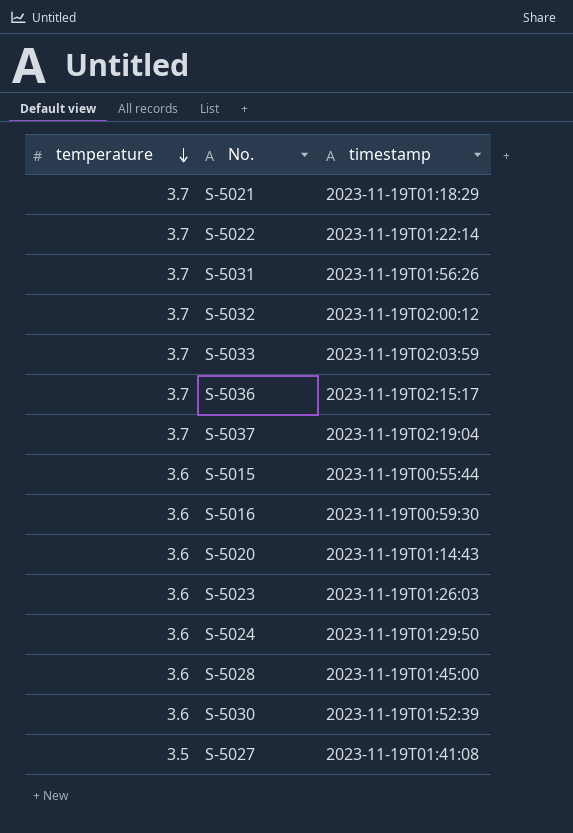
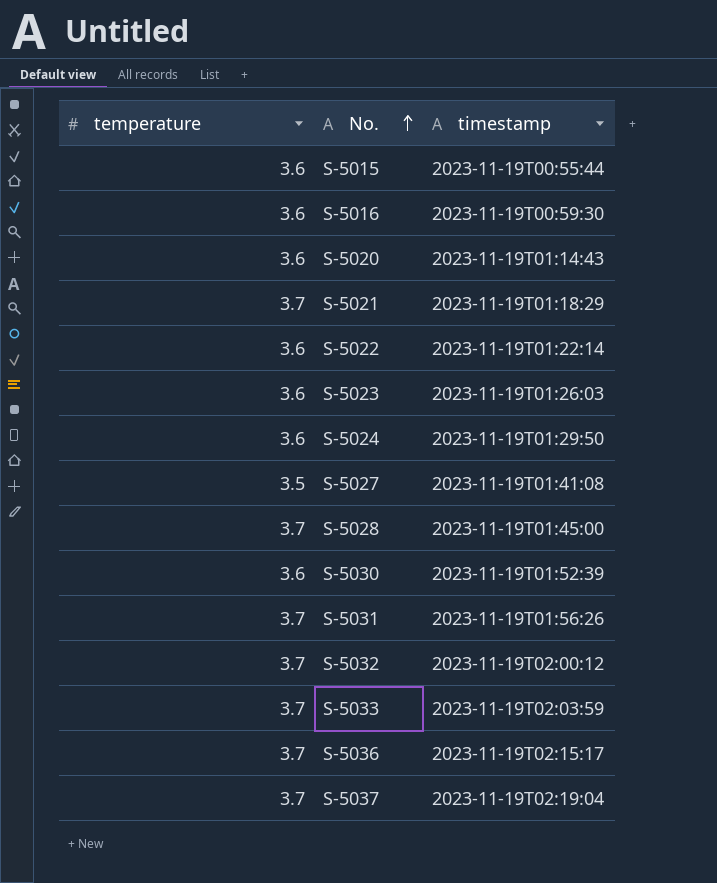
row order: temperature descending -> No. ascending
S-5022 | temperature: 3.7 -> 3.6
S-5028 | temperature: 3.6 -> 3.7

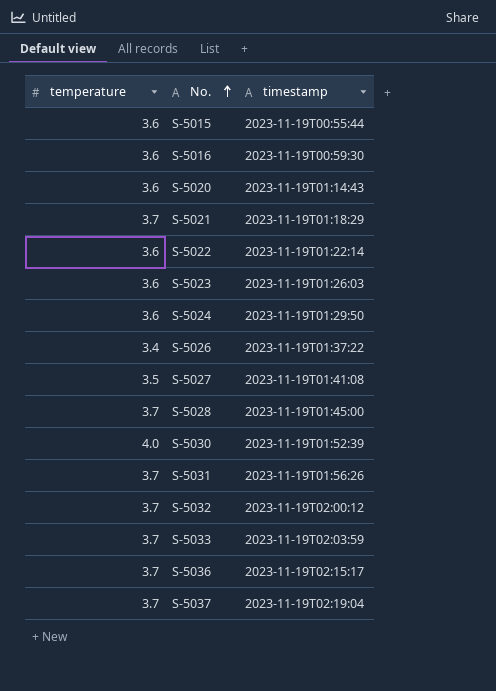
row S-5026: none -> 3.4 | 2023-11-19T01:37:22
S-5030 | temperature: 3.6 -> 4.0

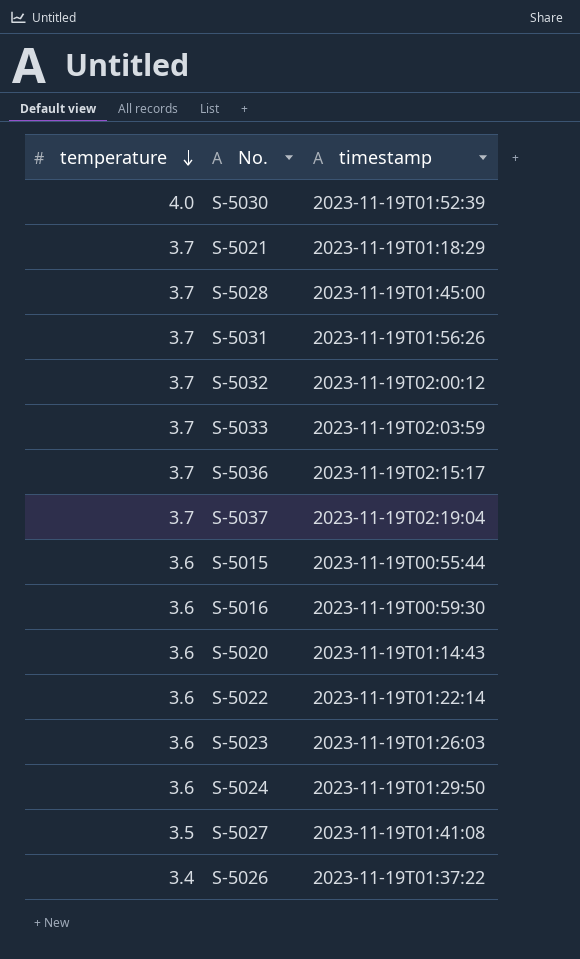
row order: No. ascending -> temperature descending

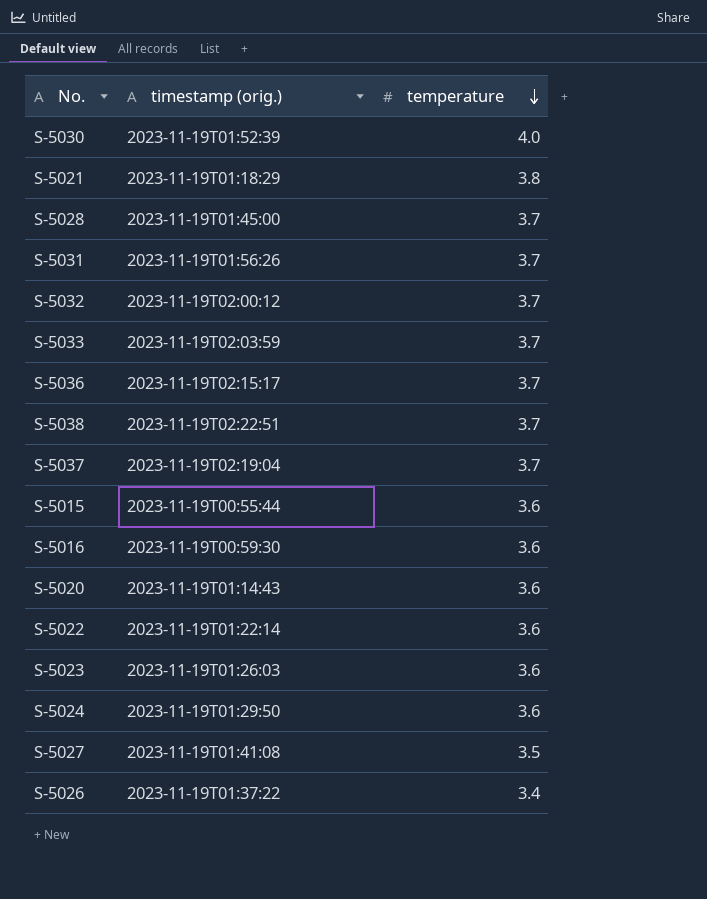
column name: timestamp -> timestamp (orig.)
column temperature | position: 1 -> 3
S-5021 | temperature: 3.7 -> 3.8
row S-5038: none -> 2023-11-19T02:22:51 | 3.7

